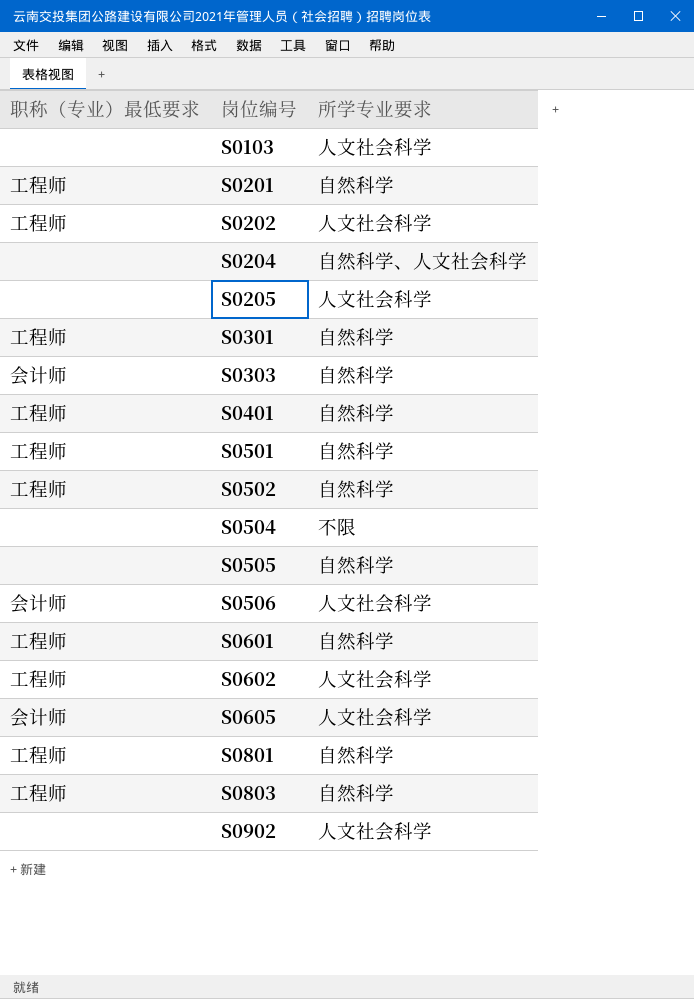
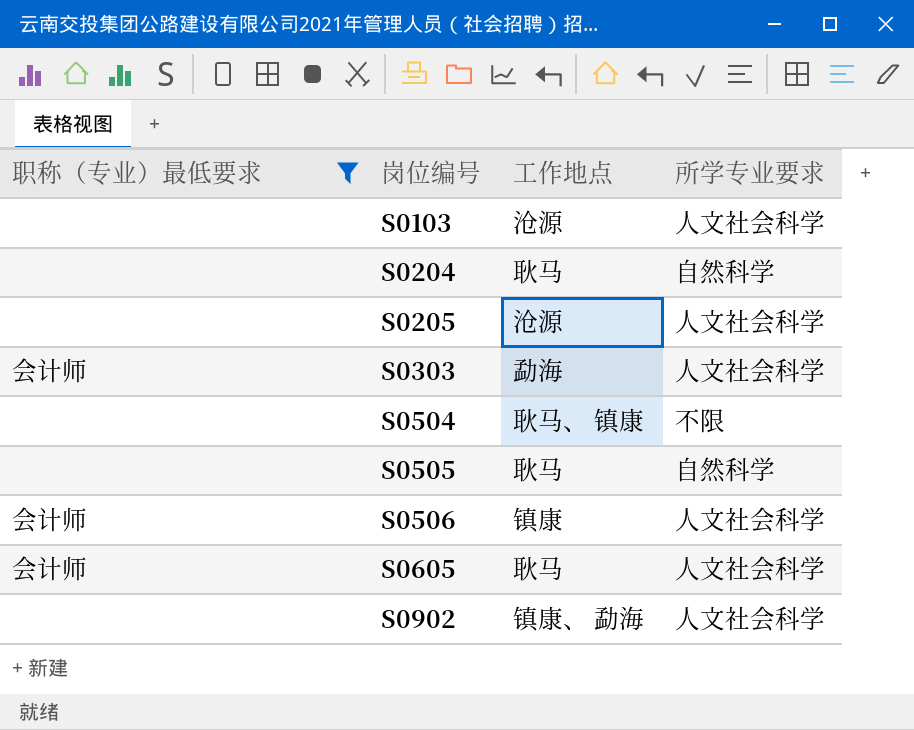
filter: none -> 职称（专业）最低要求 != 工程师
column 工作地点 | position: none -> 3
S0204 | 所学专业要求: 自然科学、人文社会科学 -> 自然科学
S0303 | 所学专业要求: 自然科学 -> 人文社会科学

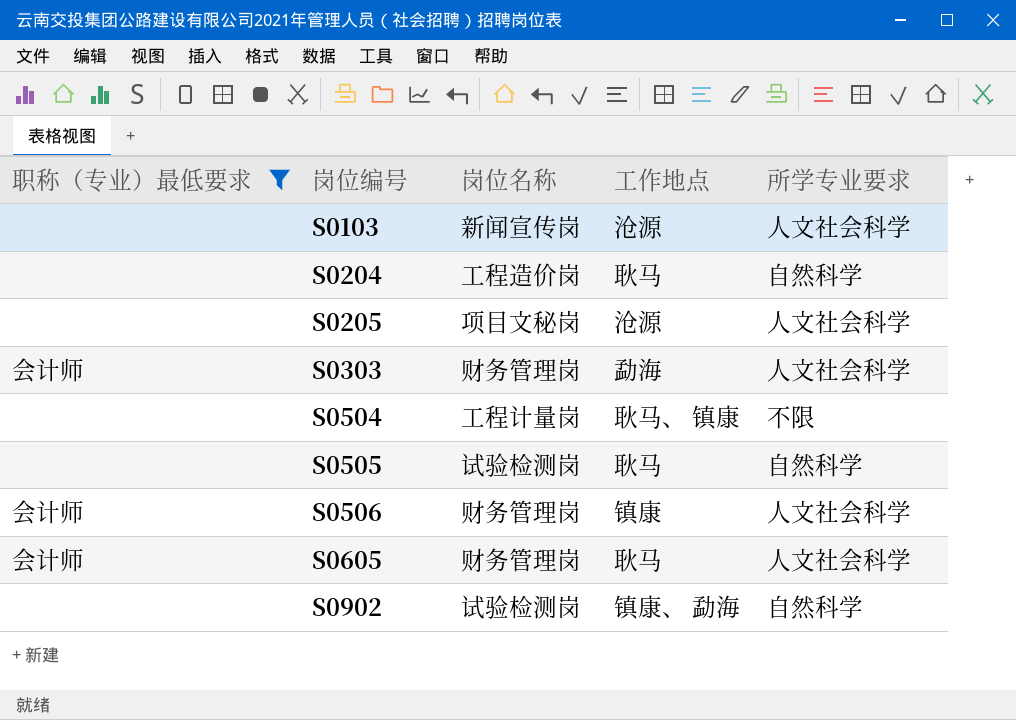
column 岗位名称 | position: none -> 3
S0902 | 所学专业要求: 人文社会科学 -> 自然科学

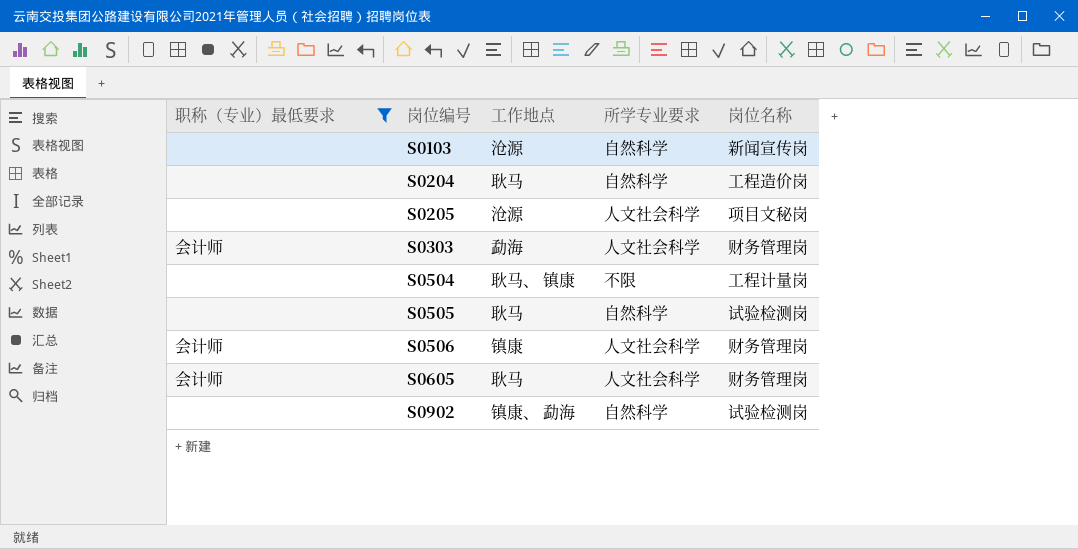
column 岗位名称 | position: 3 -> 5
S0103 | 所学专业要求: 人文社会科学 -> 自然科学

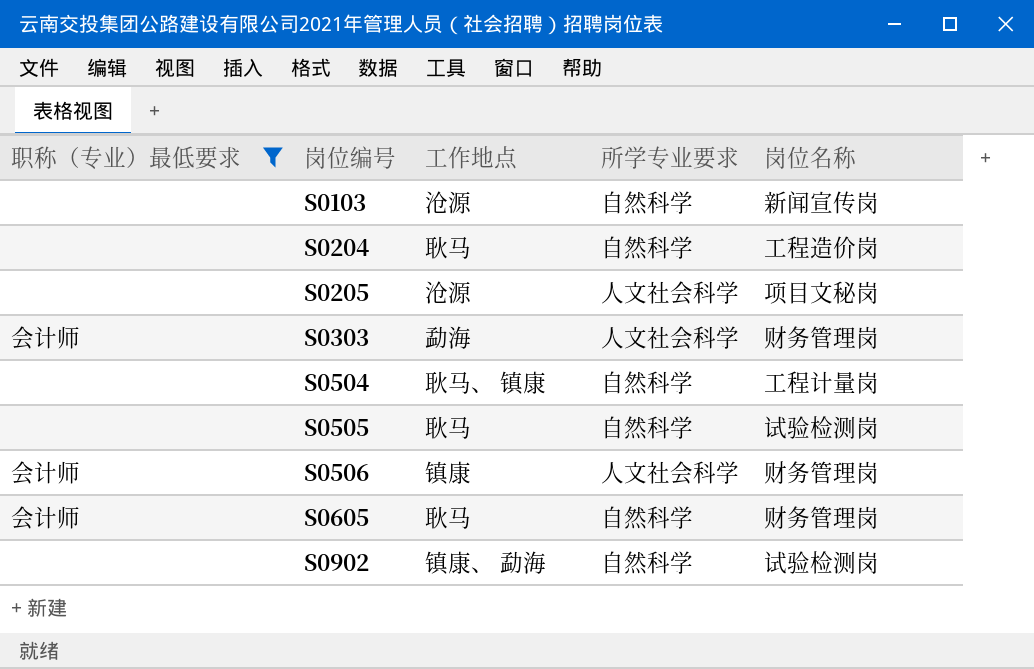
S0504 | 所学专业要求: 不限 -> 自然科学
S0605 | 所学专业要求: 人文社会科学 -> 自然科学

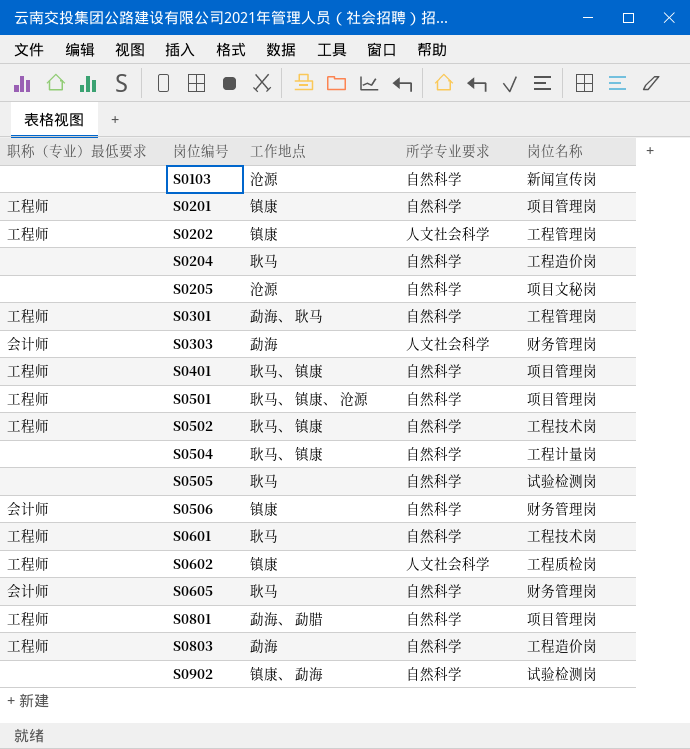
filter: 职称（专业）最低要求 != 工程师 -> none
S0205 | 所学专业要求: 人文社会科学 -> 自然科学
S0506 | 所学专业要求: 人文社会科学 -> 自然科学

